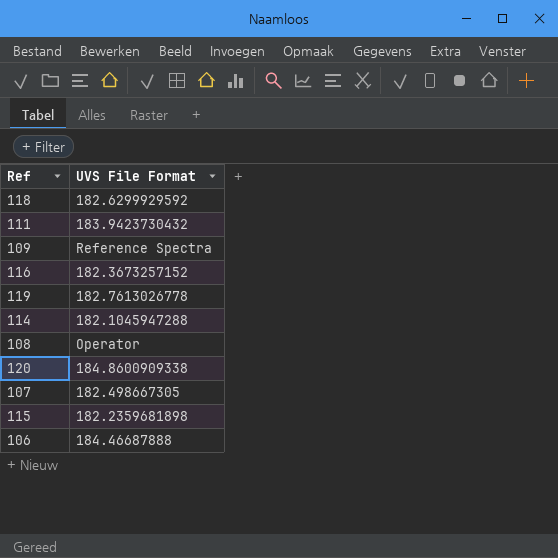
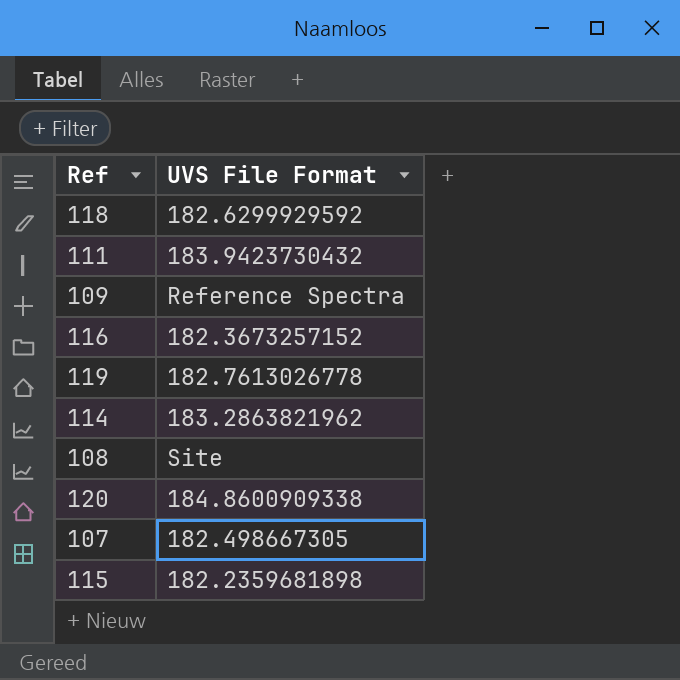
row 106: 184.46687888 -> none
114 | UVS File Format: 182.1045947288 -> 183.2863821962
108 | UVS File Format: Operator -> Site

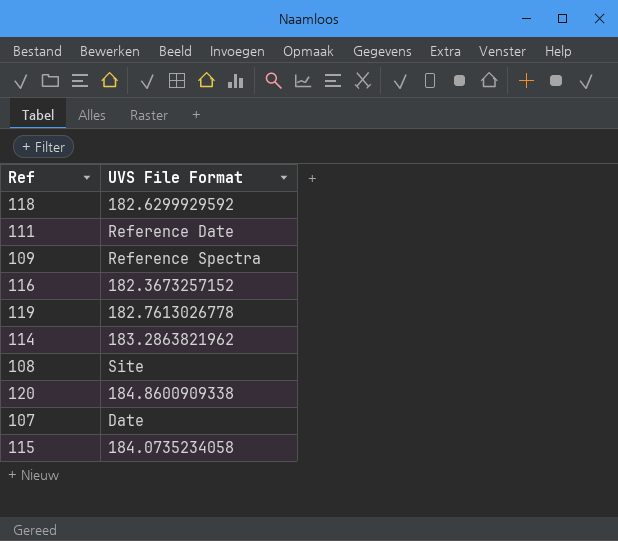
111 | UVS File Format: 183.9423730432 -> Reference Date
107 | UVS File Format: 182.498667305 -> Date
115 | UVS File Format: 182.2359681898 -> 184.0735234058

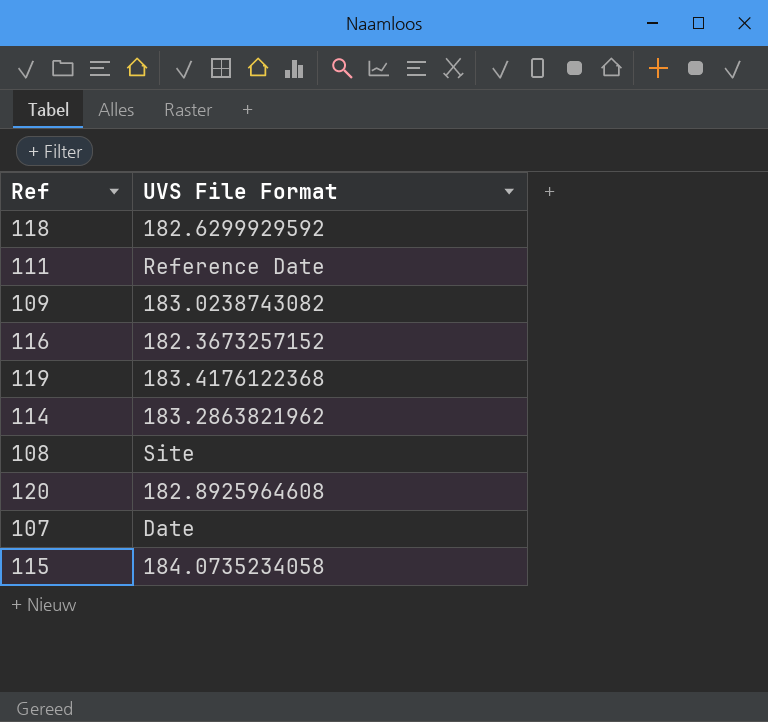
109 | UVS File Format: Reference Spectra -> 183.0238743082
119 | UVS File Format: 182.7613026778 -> 183.4176122368
120 | UVS File Format: 184.8600909338 -> 182.8925964608

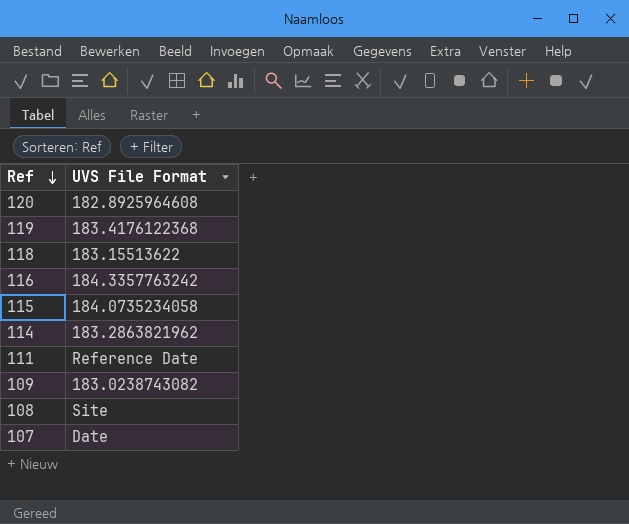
row order: none -> Ref descending
118 | UVS File Format: 182.6299929592 -> 183.15513622
116 | UVS File Format: 182.3673257152 -> 184.3357763242

